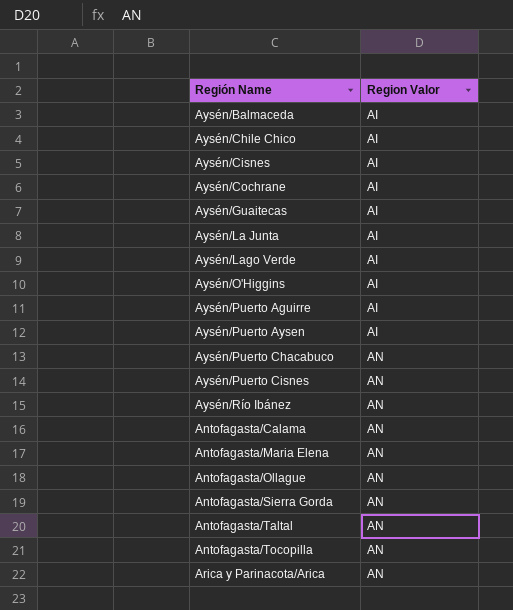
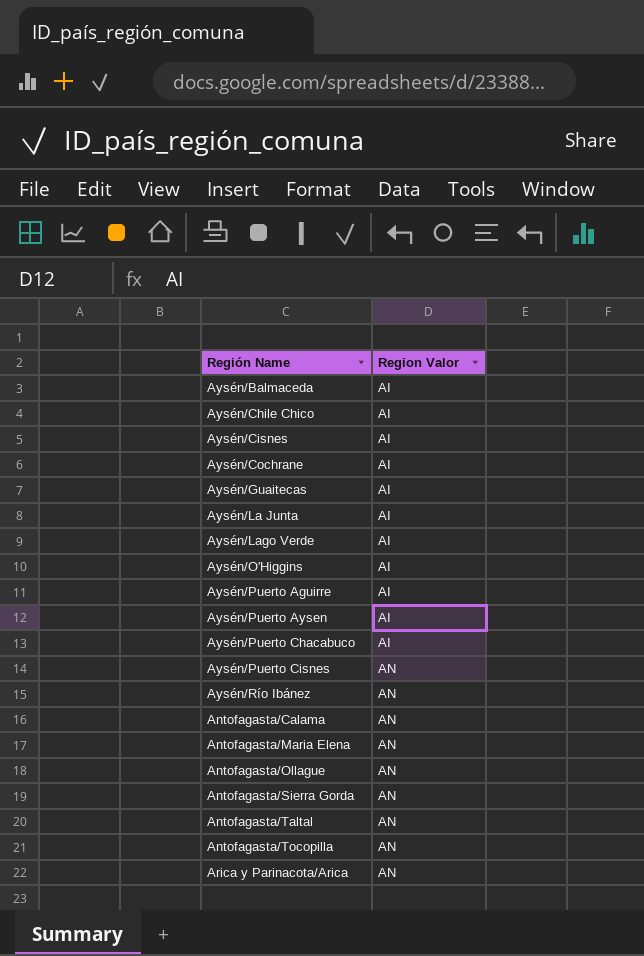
Aysén/Puerto Chacabuco | Region Valor: AN -> AI

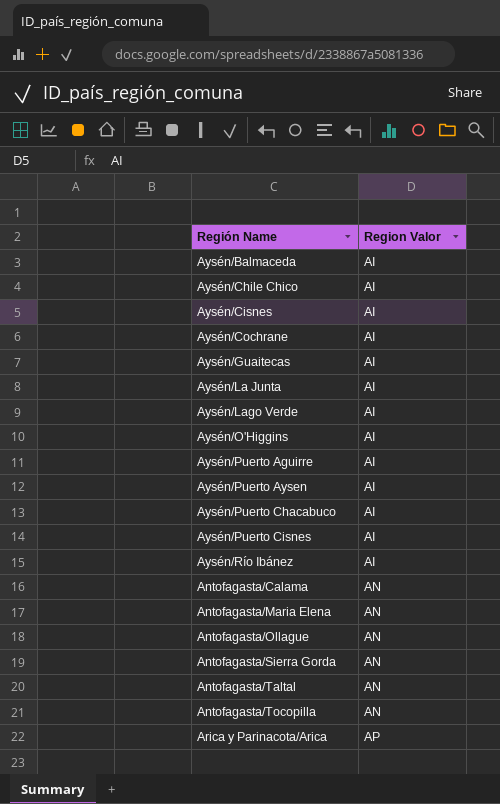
Aysén/Puerto Cisnes | Region Valor: AN -> AI
Aysén/Río Ibánez | Region Valor: AN -> AI
Arica y Parinacota/Arica | Region Valor: AN -> AP

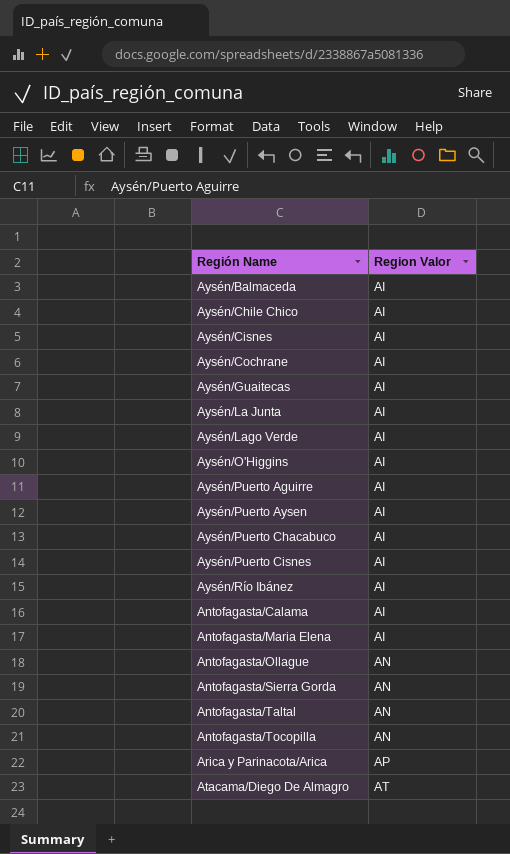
Antofagasta/Calama | Region Valor: AN -> AI
Antofagasta/Maria Elena | Region Valor: AN -> AI
row Atacama/Diego De Almagro: none -> AT

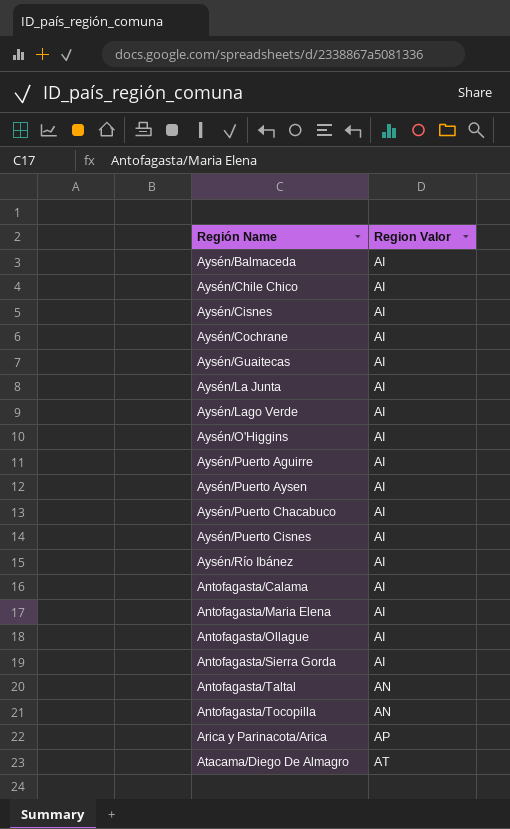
Antofagasta/Ollague | Region Valor: AN -> AI
Antofagasta/Sierra Gorda | Region Valor: AN -> AI

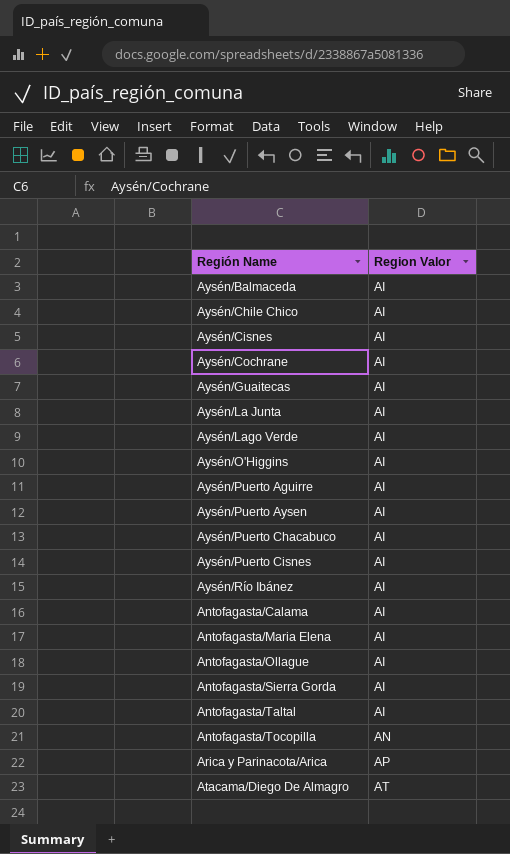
Antofagasta/Taltal | Region Valor: AN -> AI

